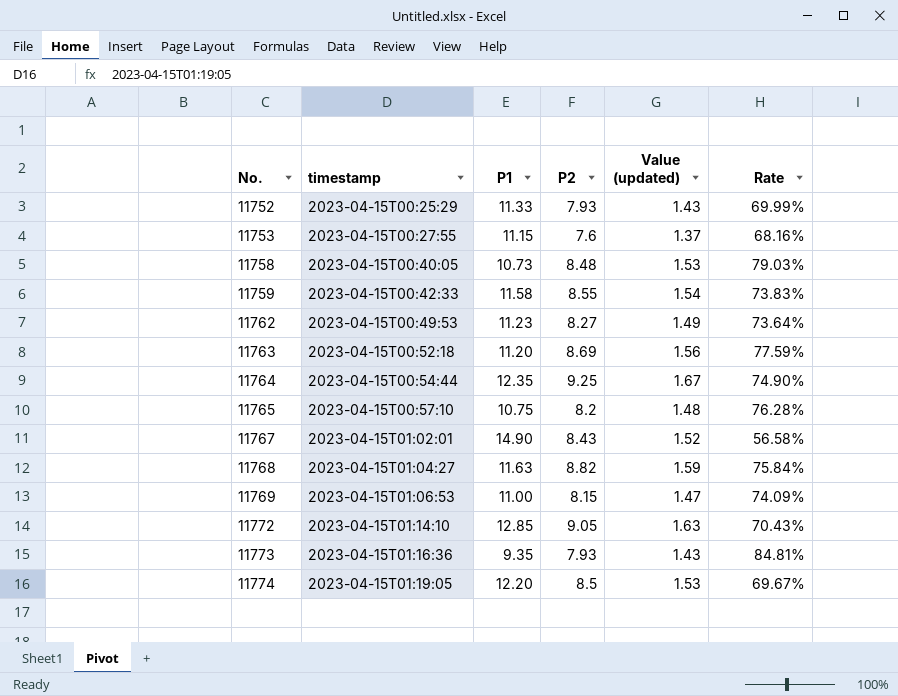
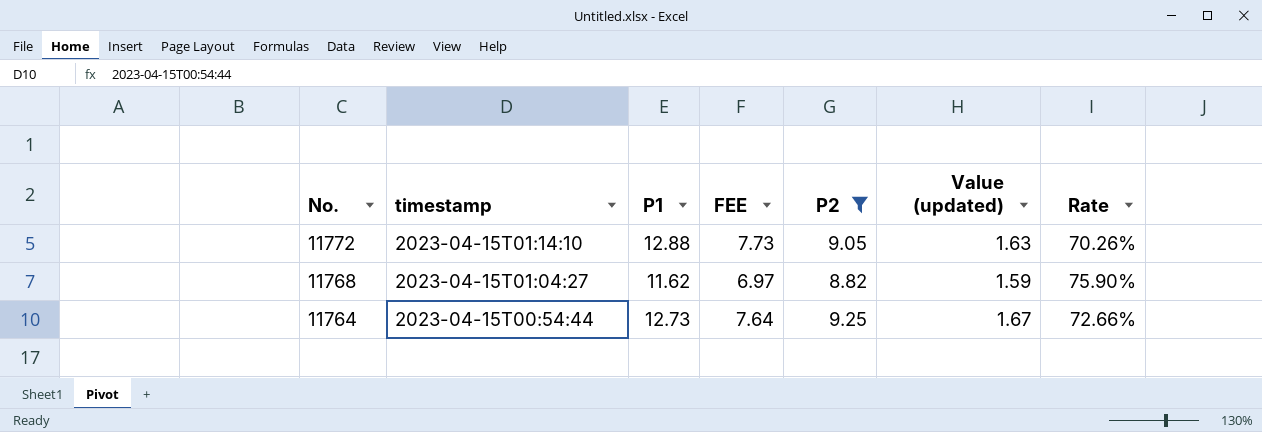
filter: none -> P2 >= 8.82
row order: No. ascending -> No. descending
column FEE | formula: none -> [P1] * 0.6
11772 | P1: 12.85 -> 12.88
11772 | Rate: 70.43% -> 70.26%
11768 | P1: 11.63 -> 11.62
11768 | Rate: 75.84% -> 75.90%
11764 | P1: 12.35 -> 12.73
11764 | Rate: 74.90% -> 72.66%

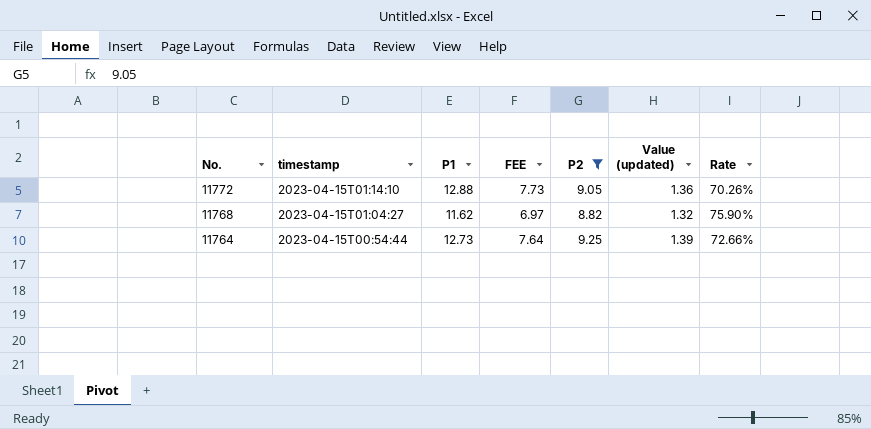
column Value (updated) | formula: [P2] * 0.18 -> [P2] * 0.15

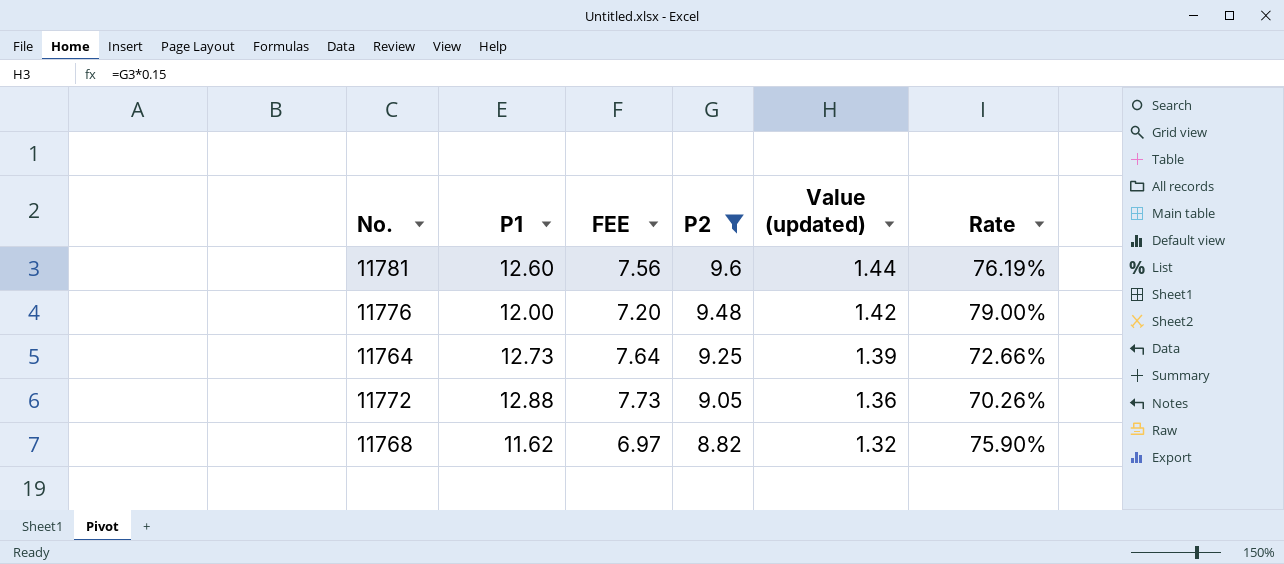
row order: No. descending -> P2 descending
column timestamp | position: 2 -> none
row 11781: none -> 12.60 | 7.56 | 9.6 | 1.44 | 76.19%
row 11776: none -> 12.00 | 7.20 | 9.48 | 1.42 | 79.00%

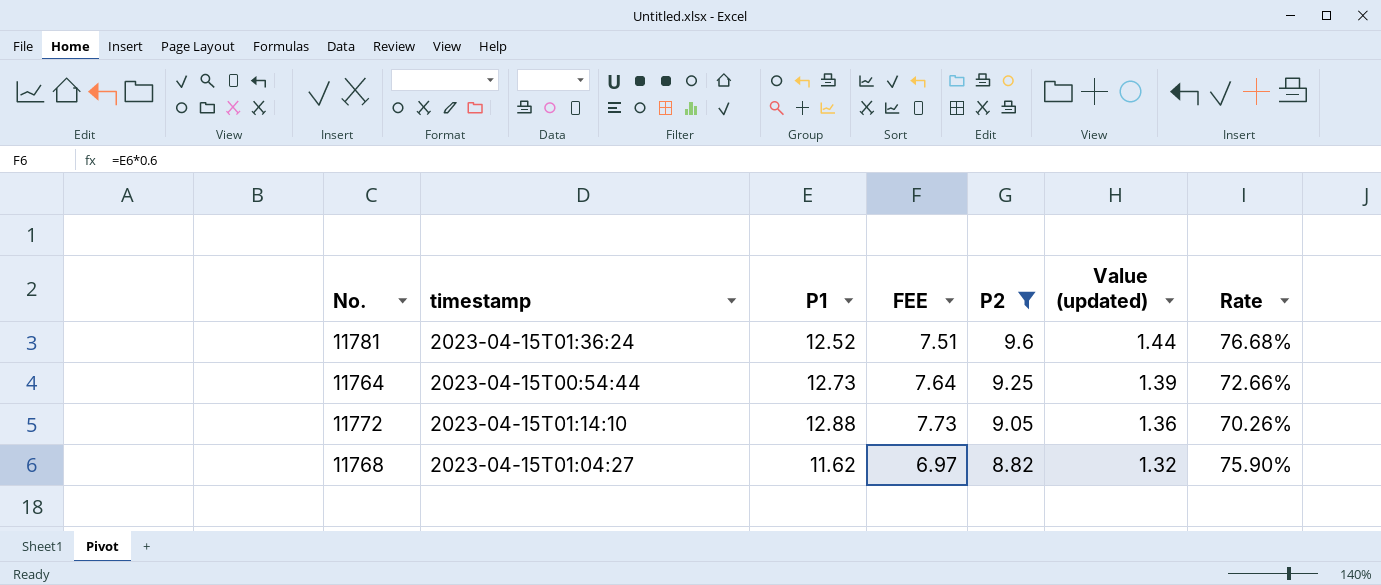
column timestamp | position: none -> 2
row 11776: 12.00 | 7.20 | 9.48 | 1.42 | 79.00% -> none
11781 | P1: 12.60 -> 12.52
11781 | FEE: 7.56 -> 7.51
11781 | Rate: 76.19% -> 76.68%

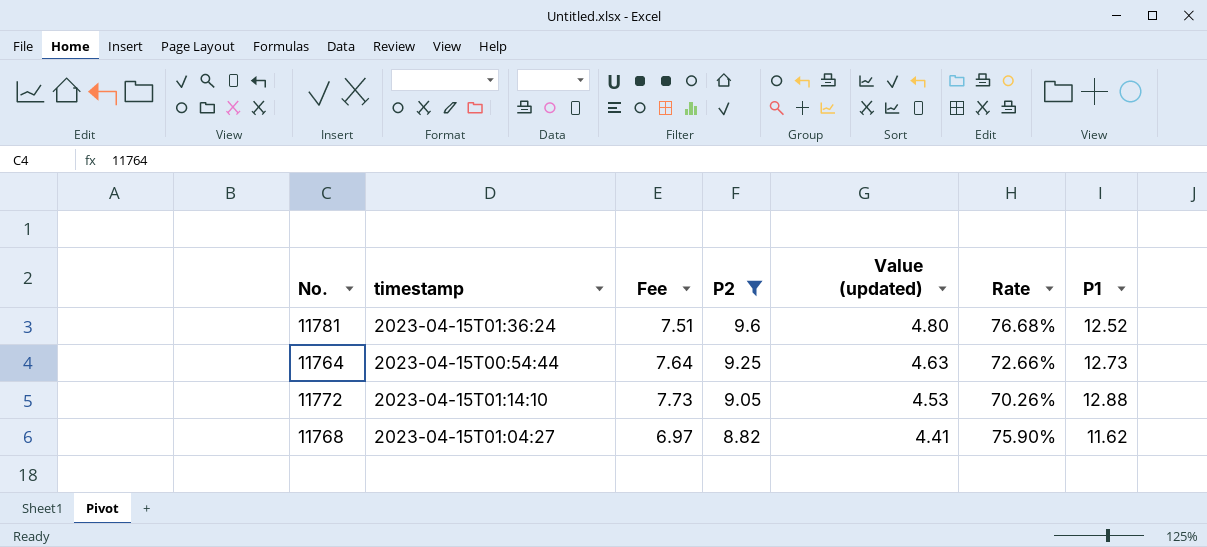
column name: FEE -> Fee
column Value (updated) | formula: [P2] * 0.15 -> [P2] * 0.5
column P1 | position: 3 -> 7

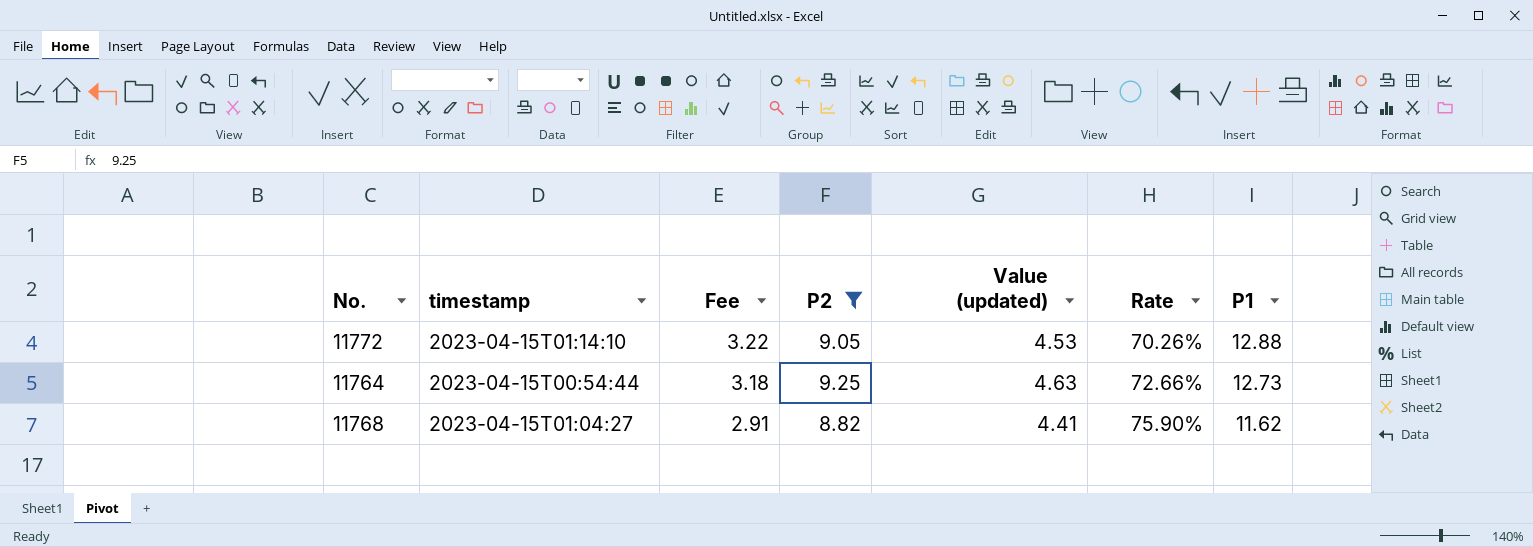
row order: P2 descending -> Fee descending
column Fee | formula: [P1] * 0.6 -> [P1] * 0.25
row 11781: 2023-04-15T01:36:24 | 7.51 | 9.6 | 4.80 | 76.68% | 12.52 -> none

